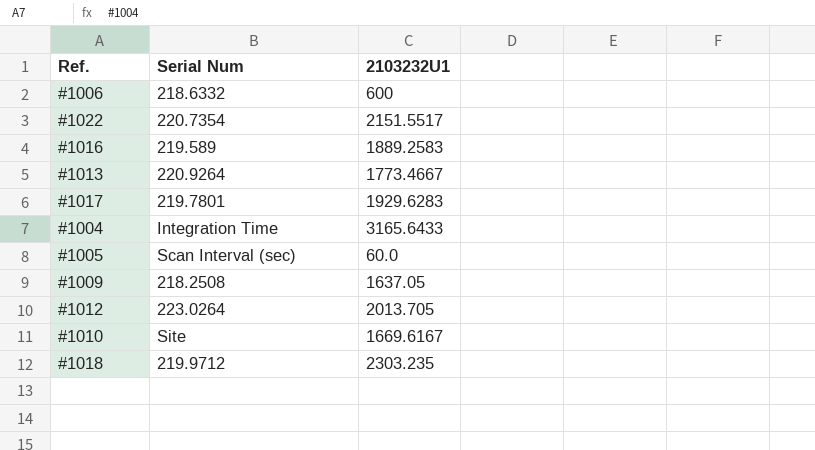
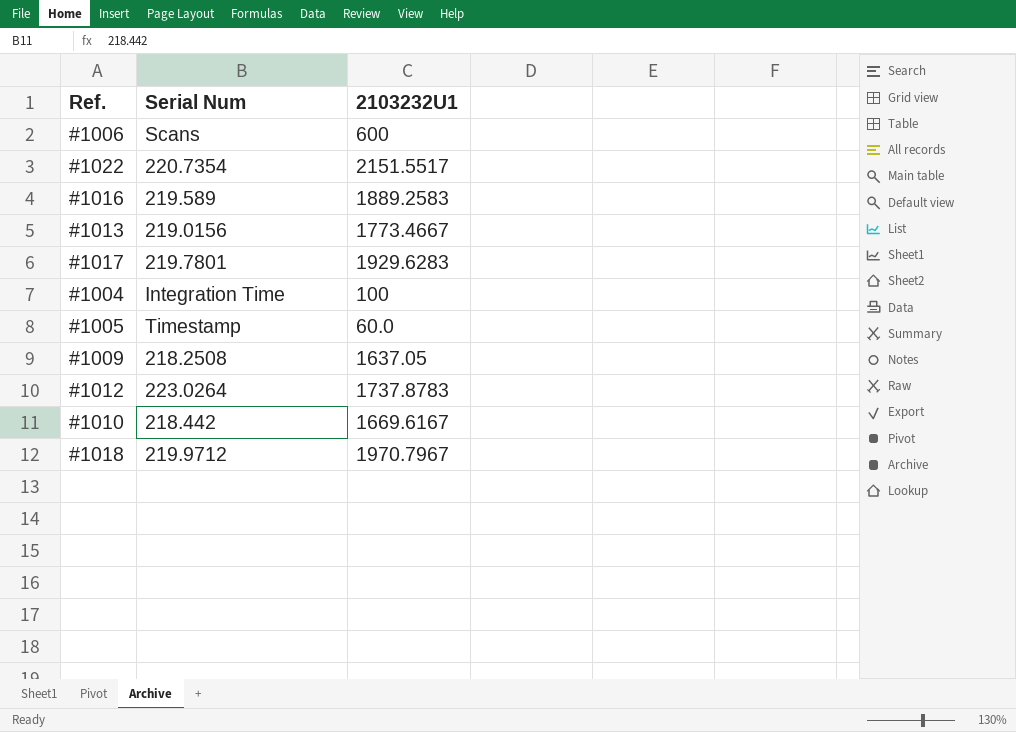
#1006 | Serial Num: 218.6332 -> Scans
#1013 | Serial Num: 220.9264 -> 219.0156
#1004 | 2103232U1: 3165.6433 -> 100
#1005 | Serial Num: Scan Interval (sec) -> Timestamp
#1012 | 2103232U1: 2013.705 -> 1737.8783
#1010 | Serial Num: Site -> 218.442
#1018 | 2103232U1: 2303.235 -> 1970.7967

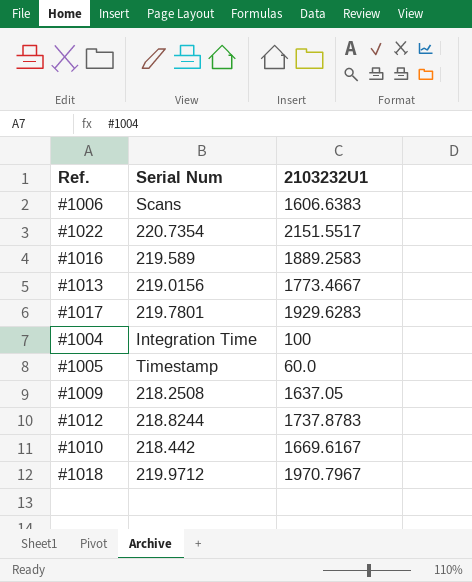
#1006 | 2103232U1: 600 -> 1606.6383
#1012 | Serial Num: 223.0264 -> 218.8244

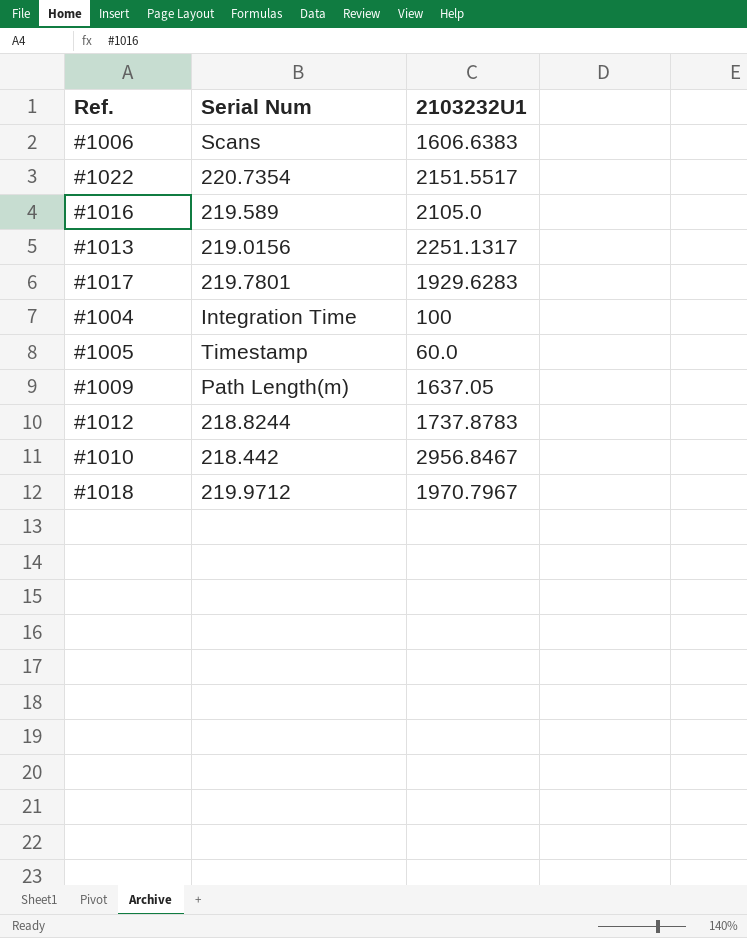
#1016 | 2103232U1: 1889.2583 -> 2105.0
#1013 | 2103232U1: 1773.4667 -> 2251.1317
#1009 | Serial Num: 218.2508 -> Path Length(m)
#1010 | 2103232U1: 1669.6167 -> 2956.8467

